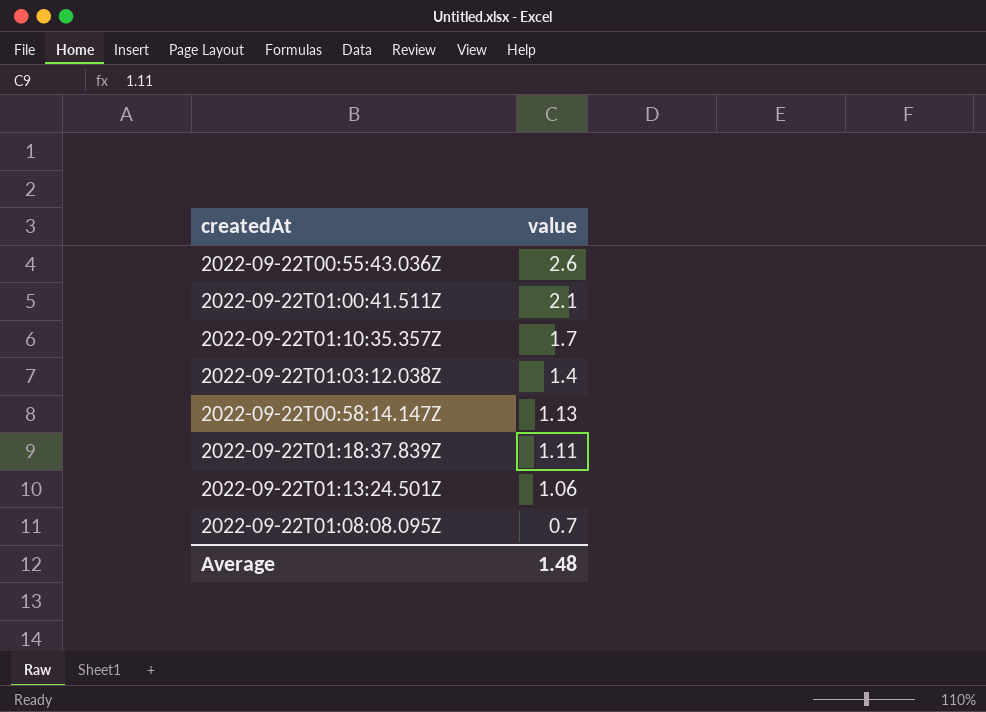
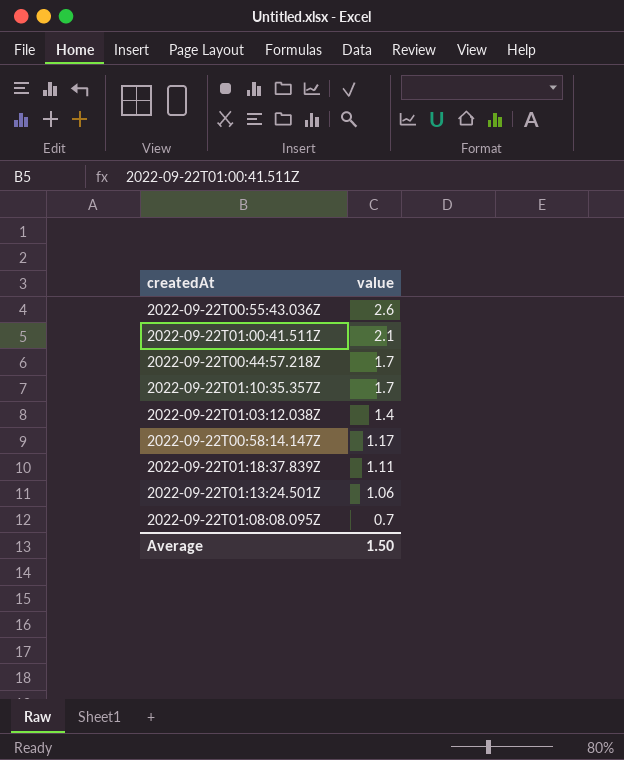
row 2022-09-22T00:44:57.218Z: none -> 1.7
2022-09-22T00:58:14.147Z | value: 1.13 -> 1.17
Average | value: 1.48 -> 1.50

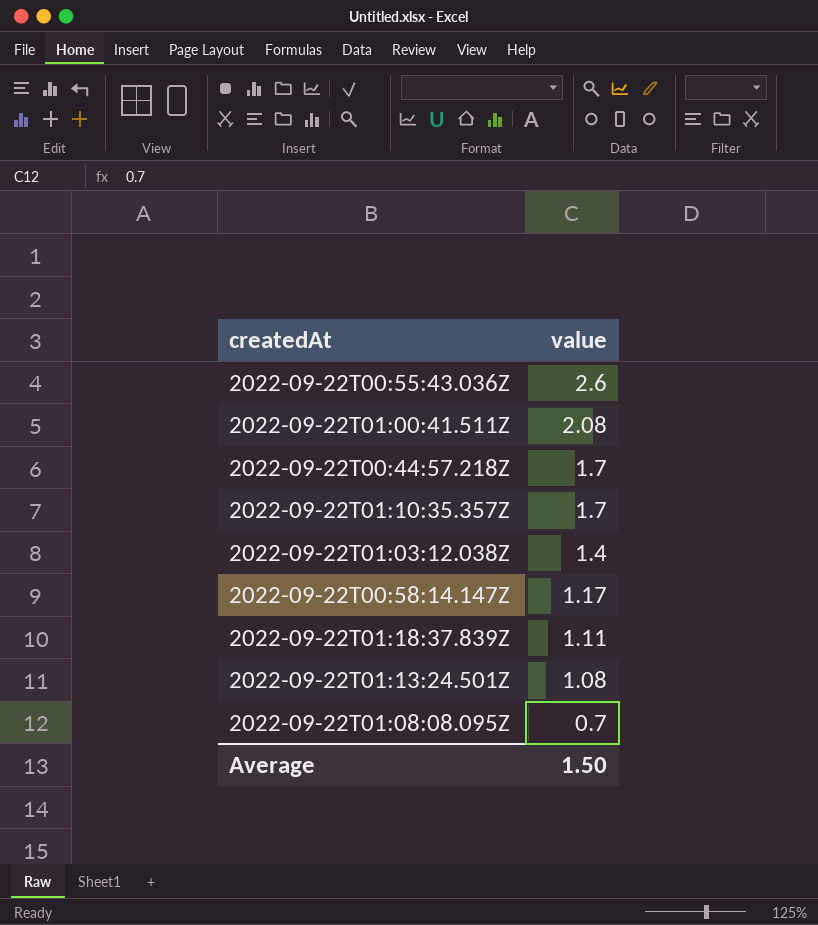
2022-09-22T01:00:41.511Z | value: 2.1 -> 2.08
2022-09-22T01:13:24.501Z | value: 1.06 -> 1.08

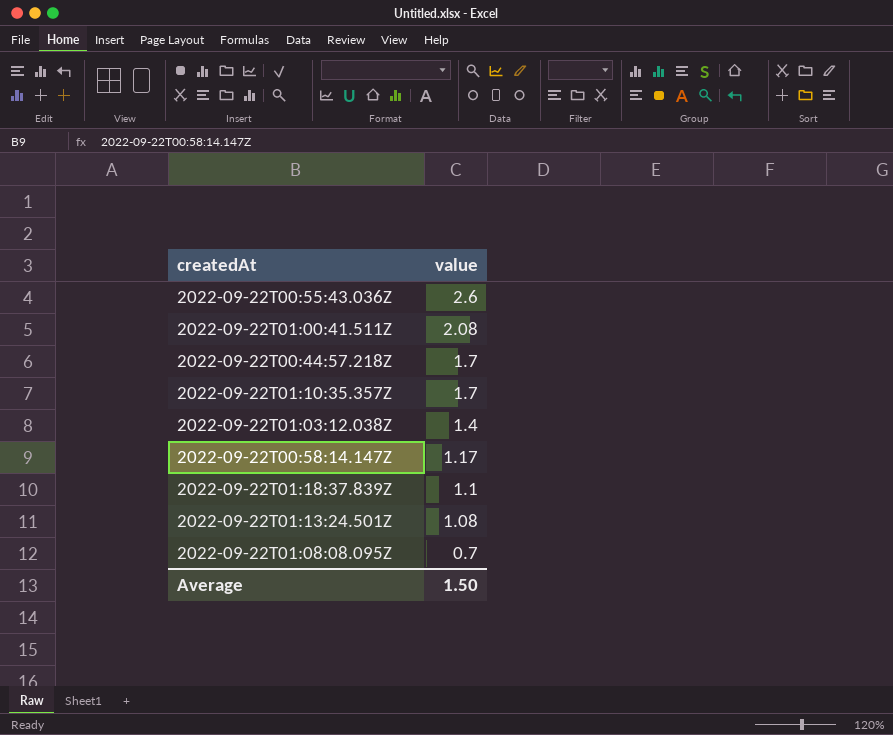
2022-09-22T01:18:37.839Z | value: 1.11 -> 1.1

